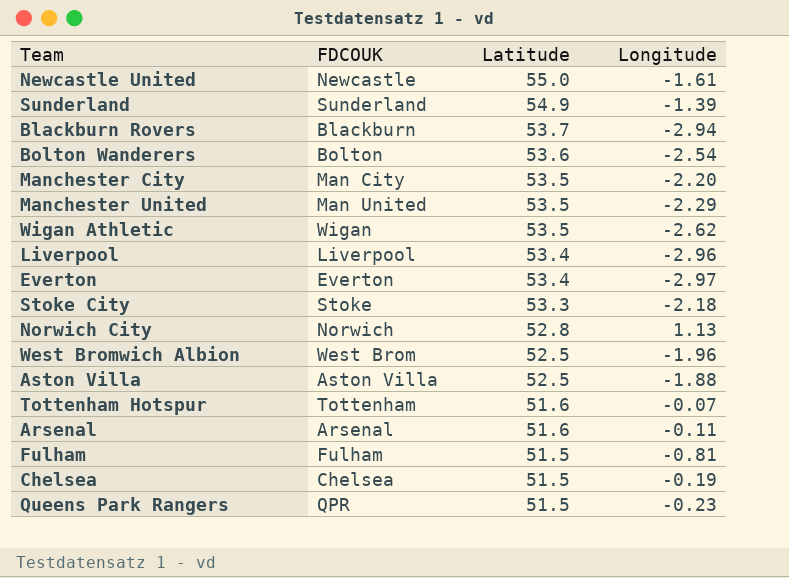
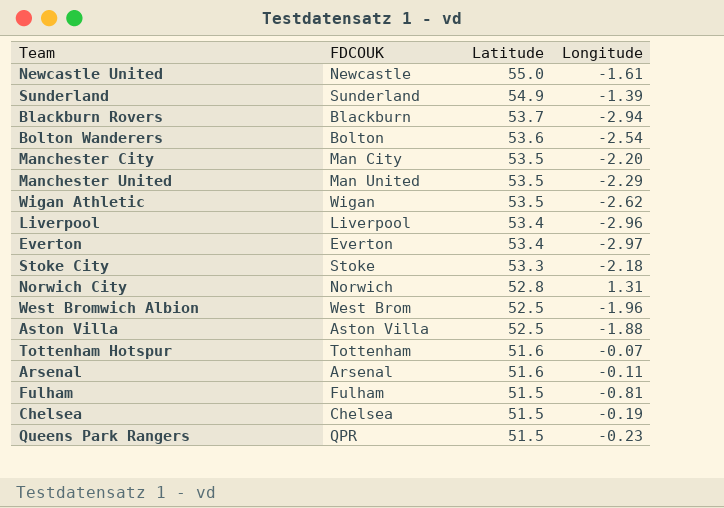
Norwich City | Longitude: 1.13 -> 1.31

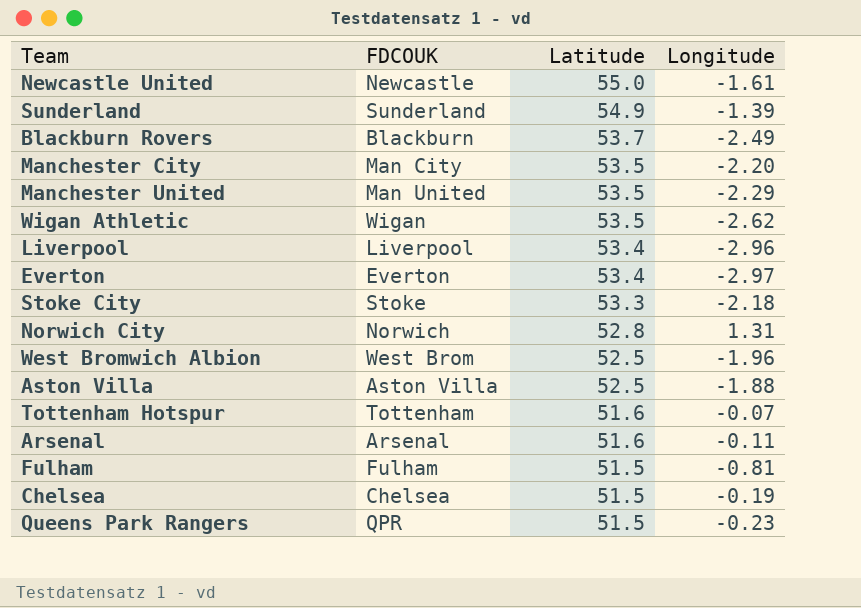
row Bolton Wanderers: Bolton | 53.6 | -2.54 -> none
Blackburn Rovers | Longitude: -2.94 -> -2.49

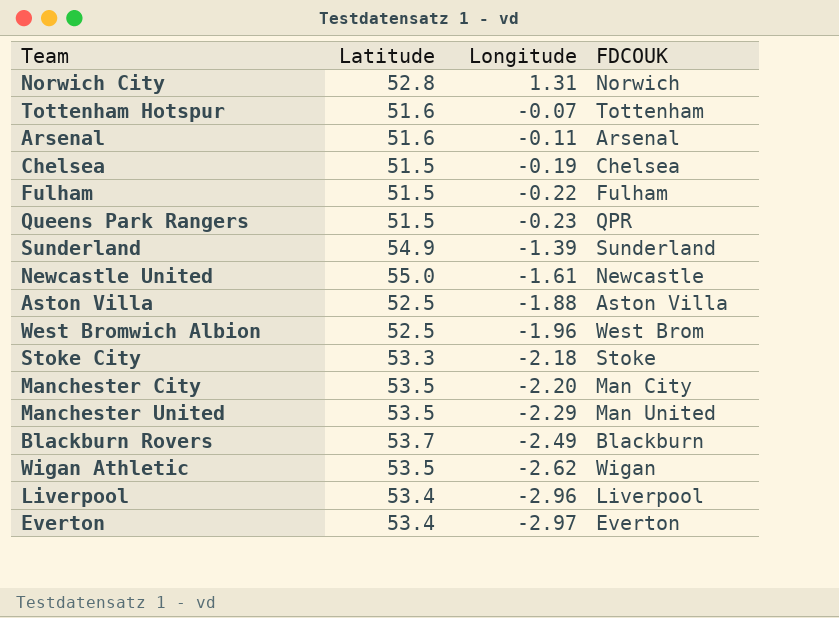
row order: Latitude descending -> Longitude descending
column FDCOUK | position: 2 -> 4
Fulham | Longitude: -0.81 -> -0.22

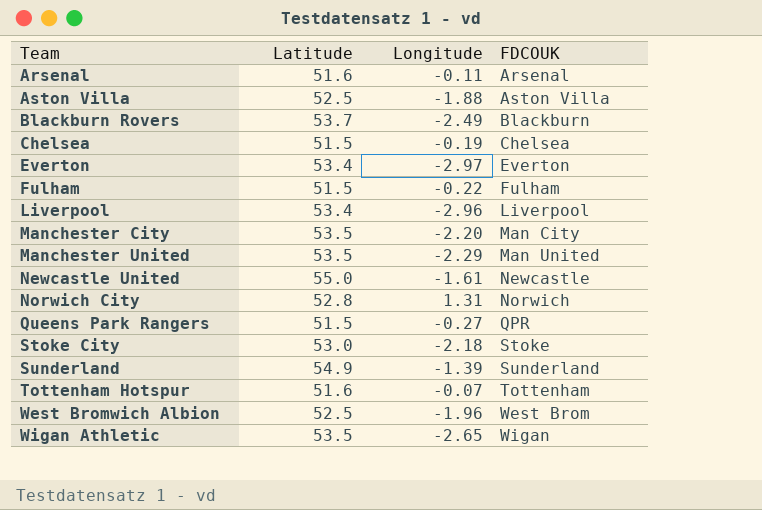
row order: Longitude descending -> Team ascending
Queens Park Rangers | Longitude: -0.23 -> -0.27
Stoke City | Latitude: 53.3 -> 53.0
Wigan Athletic | Longitude: -2.62 -> -2.65

